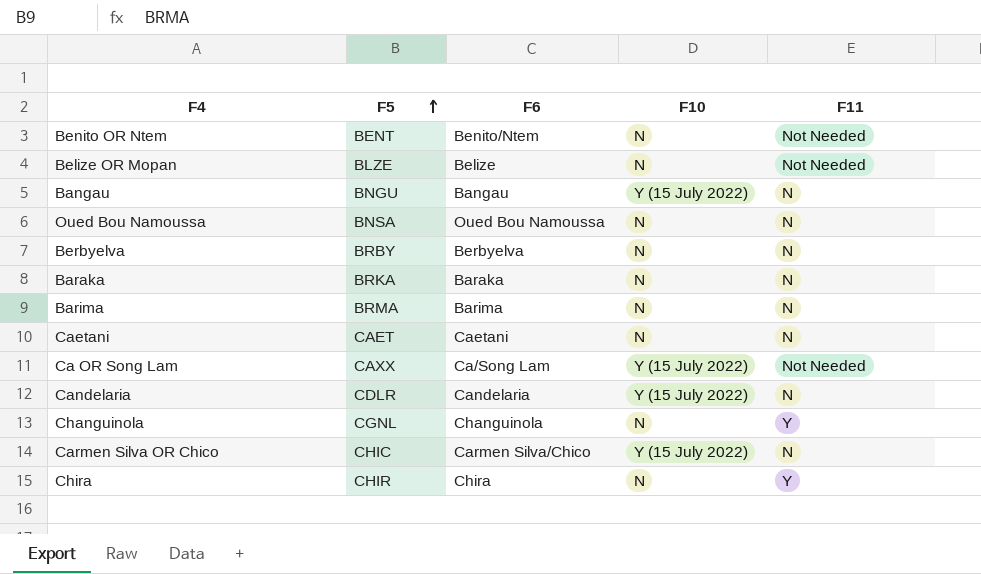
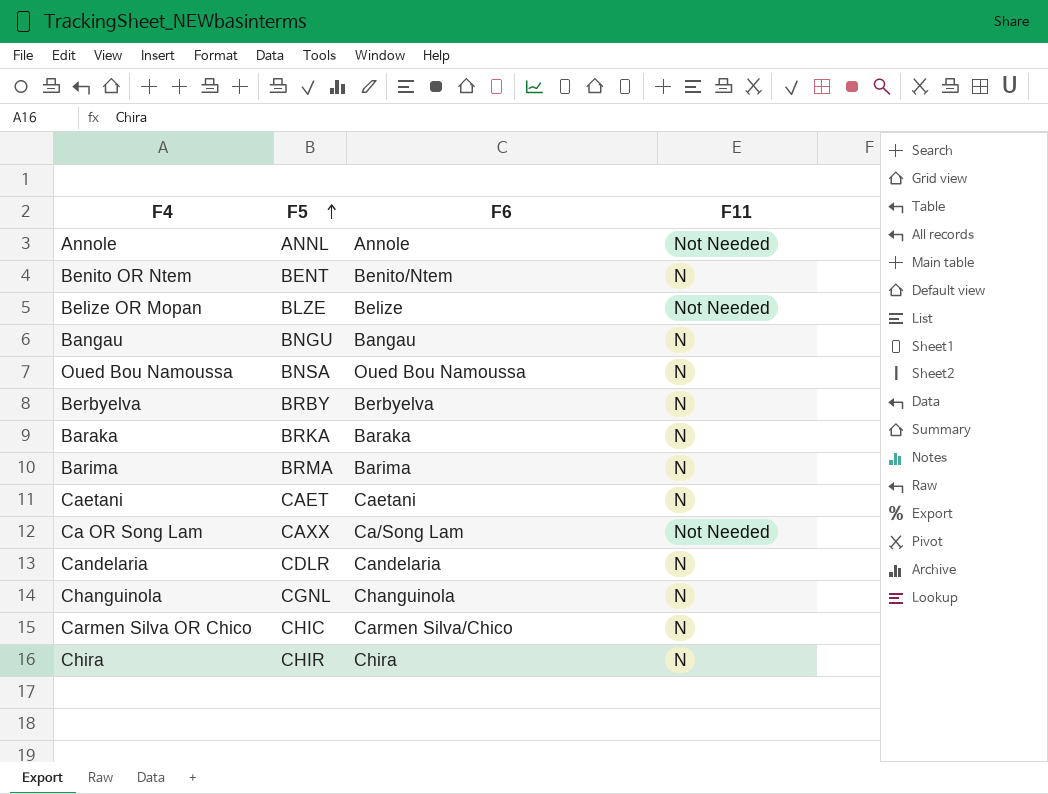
column F10 | position: 4 -> none
row Annole: none -> ANNL | Annole | Not Needed
Benito OR Ntem | F11: Not Needed -> N
Changuinola | F11: Y -> N
Chira | F11: Y -> N

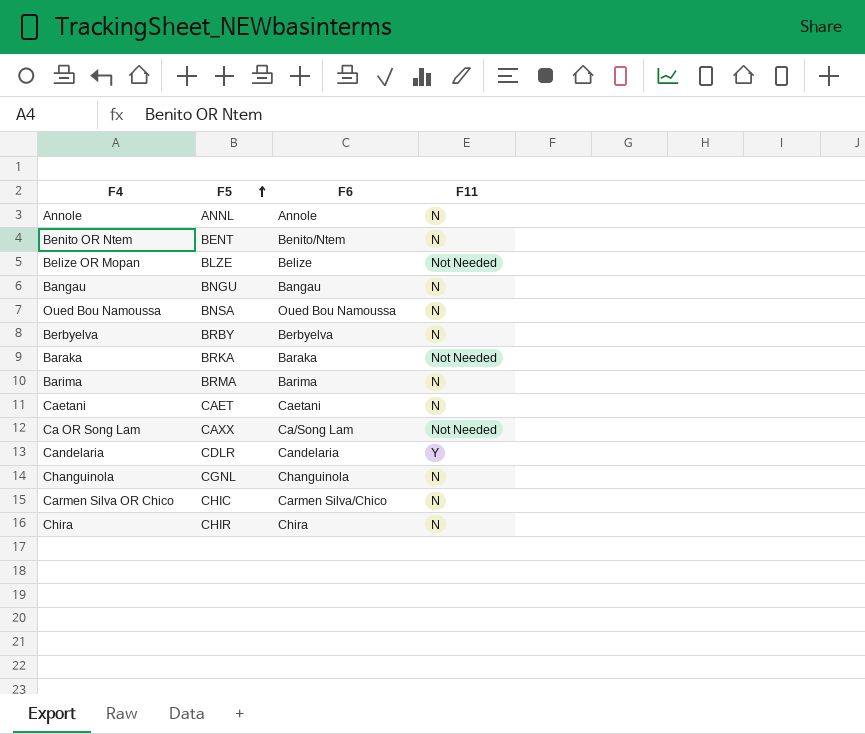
Annole | F11: Not Needed -> N
Baraka | F11: N -> Not Needed
Candelaria | F11: N -> Y

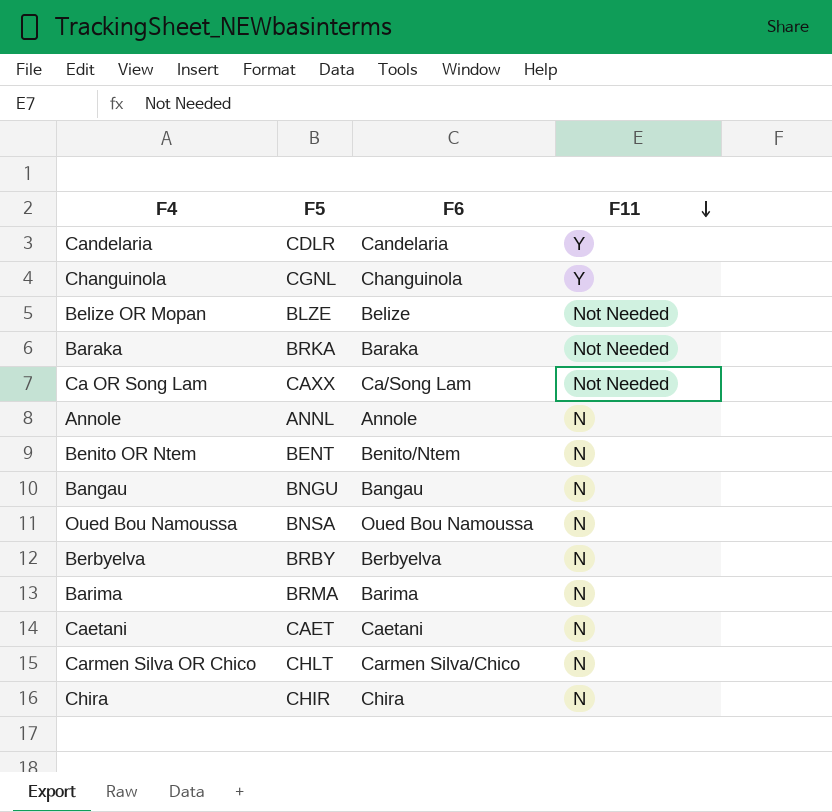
row order: F5 ascending -> F11 descending
Changuinola | F11: N -> Y
Carmen Silva OR Chico | F5: CHIC -> CHLT

